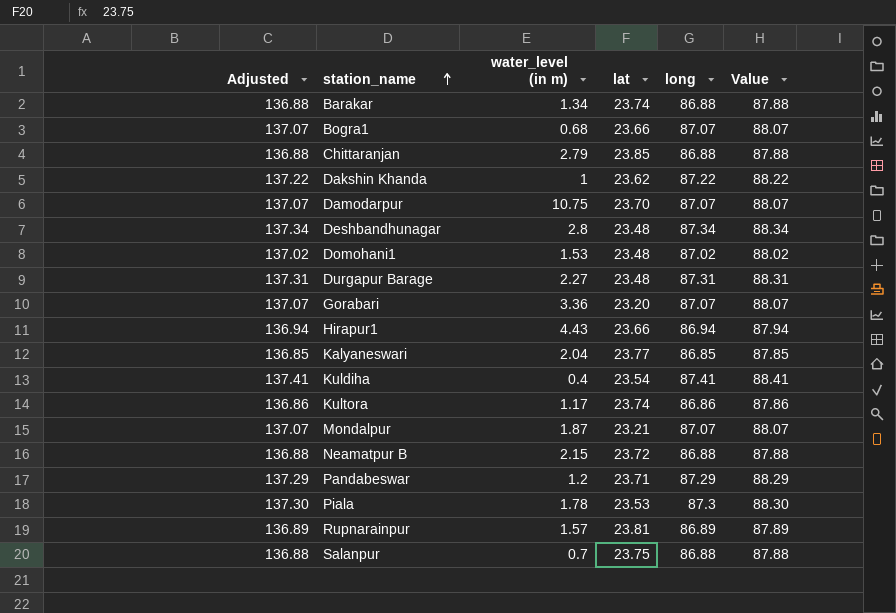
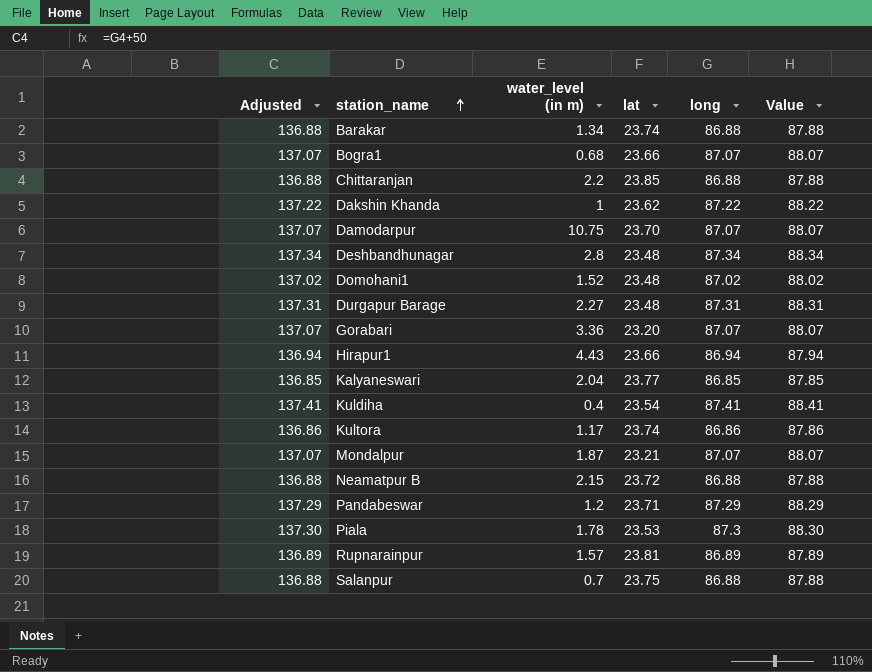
Chittaranjan | water_level (in m): 2.79 -> 2.2
Domohani1 | water_level (in m): 1.53 -> 1.52

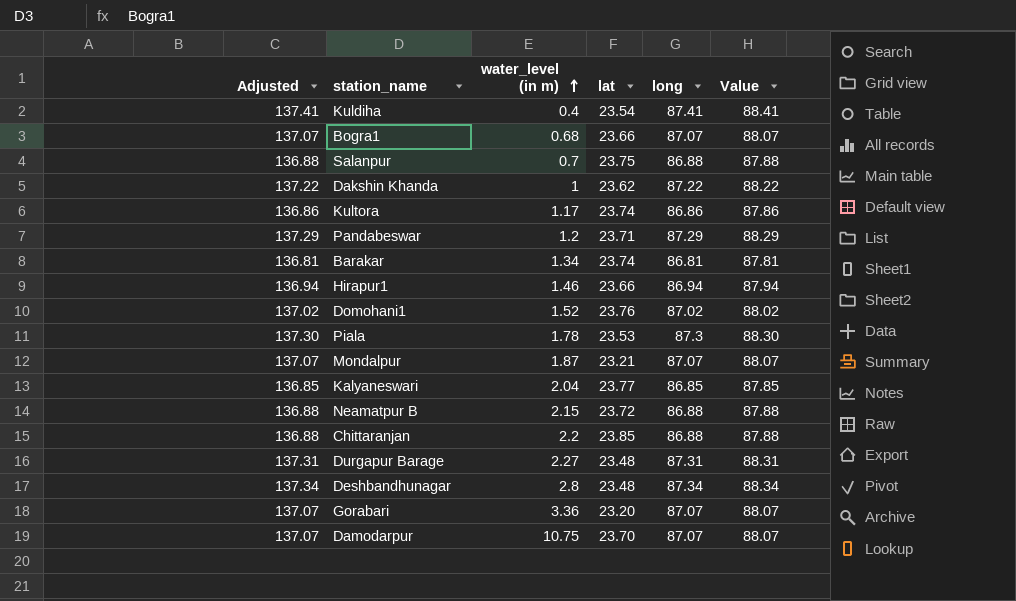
row order: station_name ascending -> water_level (in m) ascending
row Rupnarainpur: 136.89 | 1.57 | 23.81 | 86.89 | 87.89 -> none
Barakar | Adjusted: 136.88 -> 136.81
Barakar | long: 86.88 -> 86.81
Barakar | Value: 87.88 -> 87.81
Hirapur1 | water_level (in m): 4.43 -> 1.46
Domohani1 | lat: 23.48 -> 23.76

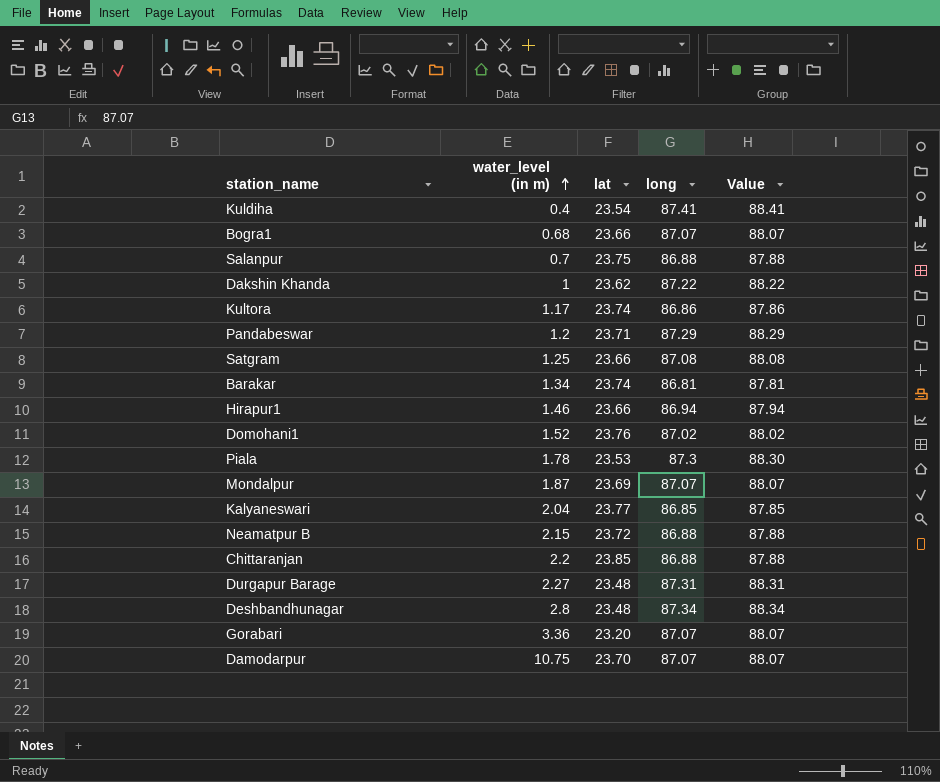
column Adjusted | formula: [long] + 50 -> none
row Satgram: none -> 1.25 | 23.66 | 87.08 | 88.08
Mondalpur | lat: 23.21 -> 23.69

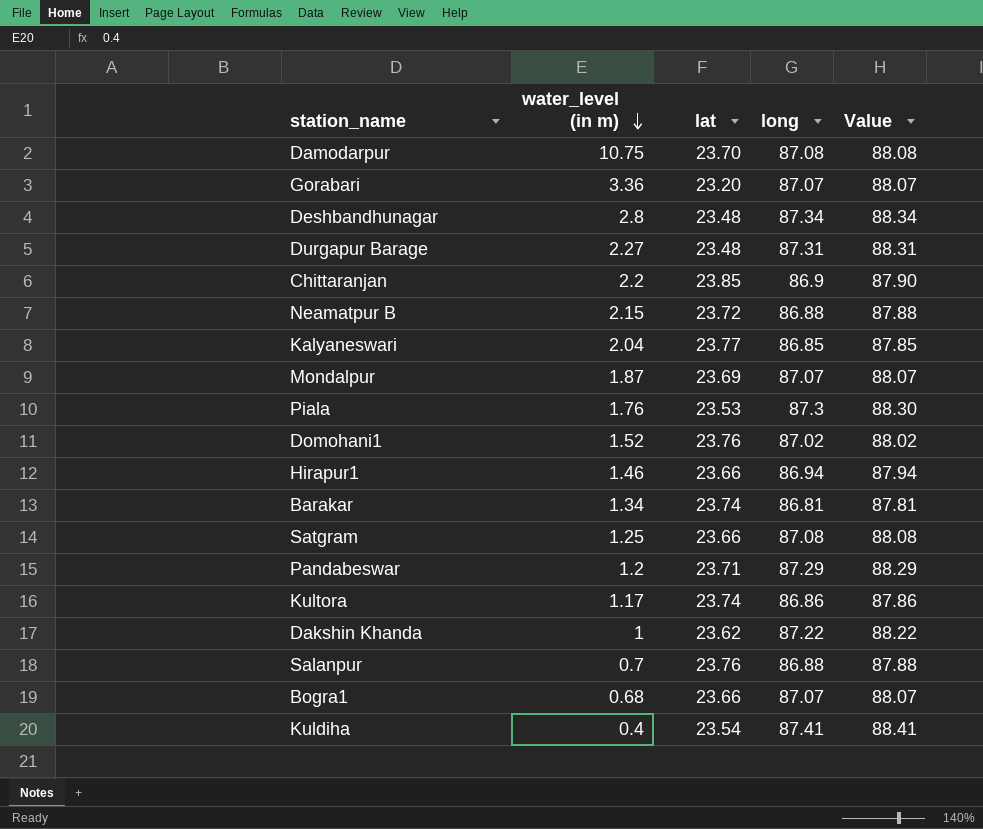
row order: water_level (in m) ascending -> water_level (in m) descending
Damodarpur | long: 87.07 -> 87.08
Damodarpur | Value: 88.07 -> 88.08
Chittaranjan | long: 86.88 -> 86.9
Chittaranjan | Value: 87.88 -> 87.90
Piala | water_level (in m): 1.78 -> 1.76
Salanpur | lat: 23.75 -> 23.76

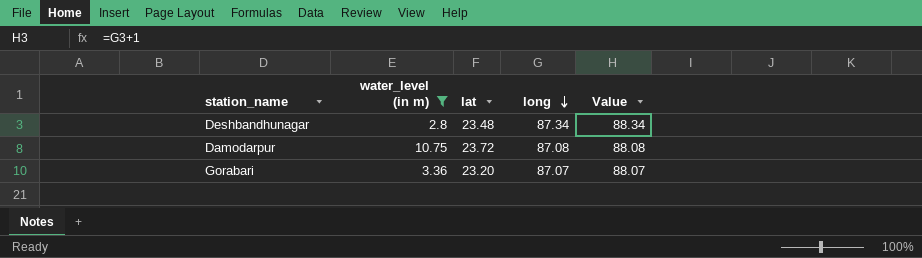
filter: none -> water_level (in m) >= 2.8
row order: water_level (in m) descending -> long descending
Damodarpur | lat: 23.70 -> 23.72

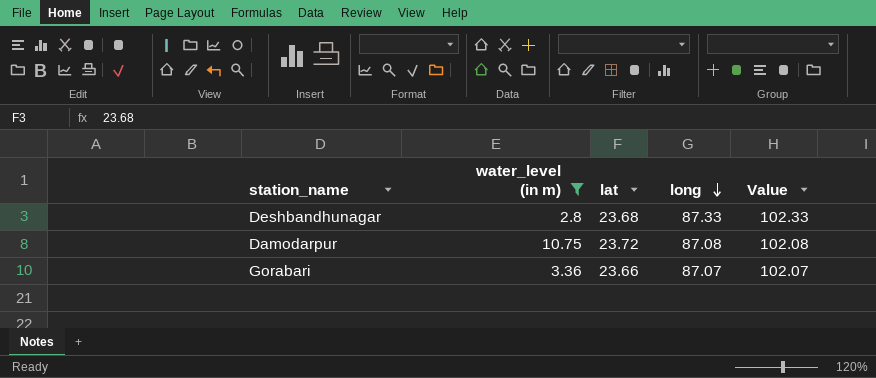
column Value | formula: [long] + 1 -> [long] + 15
Deshbandhunagar | lat: 23.48 -> 23.68
Deshbandhunagar | long: 87.34 -> 87.33
Gorabari | lat: 23.20 -> 23.66

